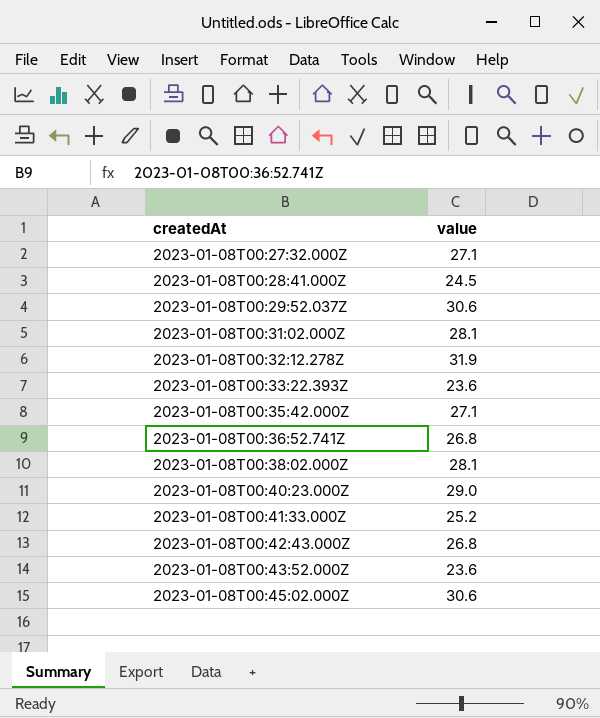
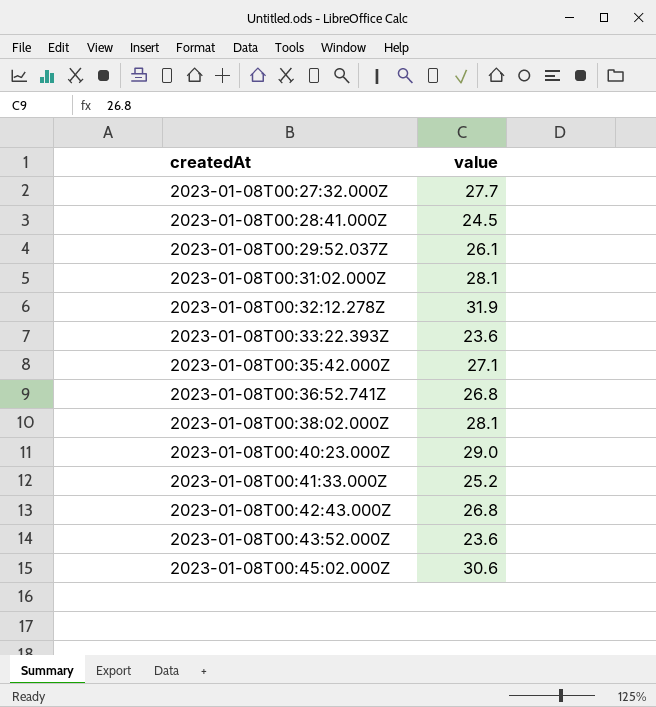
2023-01-08T00:27:32.000Z | value: 27.1 -> 27.7
2023-01-08T00:29:52.037Z | value: 30.6 -> 26.1

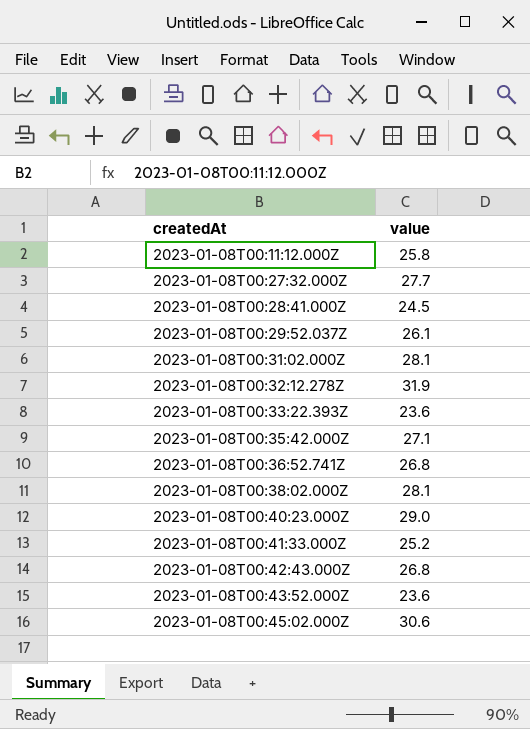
row 2023-01-08T00:11:12.000Z: none -> 25.8

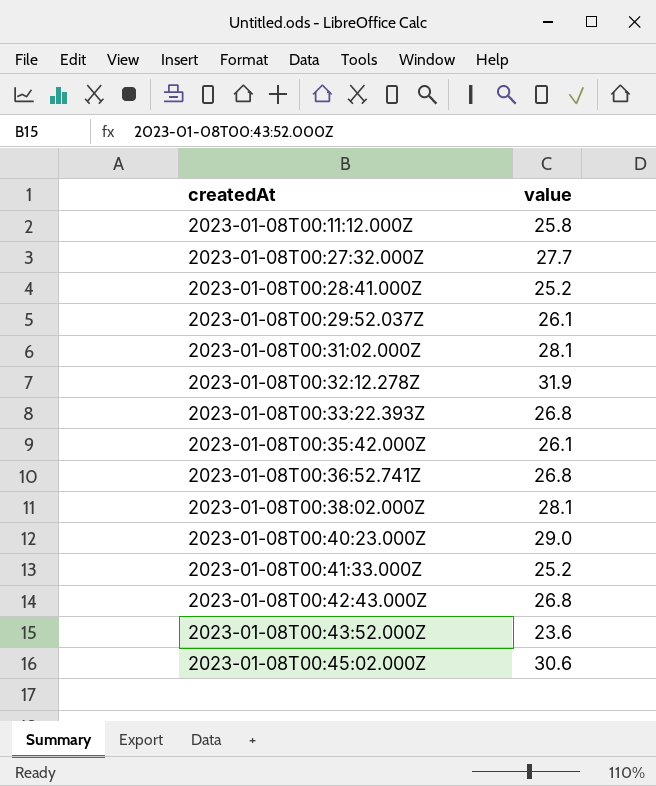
2023-01-08T00:28:41.000Z | value: 24.5 -> 25.2
2023-01-08T00:33:22.393Z | value: 23.6 -> 26.8
2023-01-08T00:35:42.000Z | value: 27.1 -> 26.1

